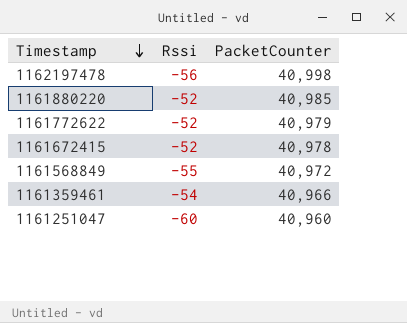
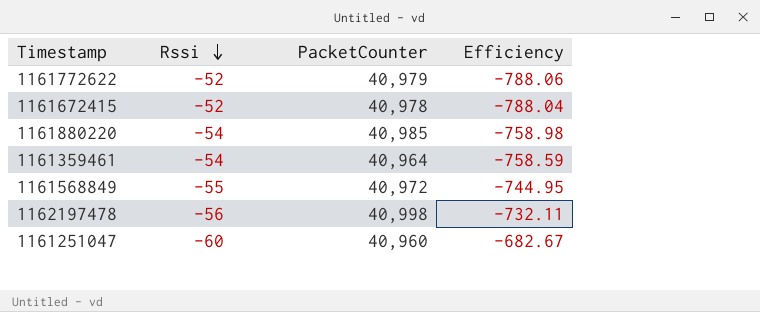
row order: Timestamp descending -> Rssi descending
column Efficiency | formula: none -> [PacketCounter] / [Rssi]
1161880220 | Rssi: -52 -> -54
1161359461 | PacketCounter: 40,966 -> 40,964

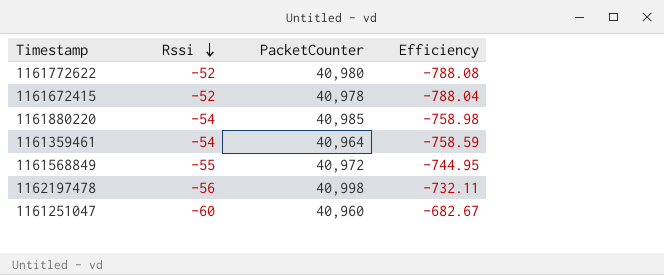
1161772622 | PacketCounter: 40,979 -> 40,980
1161772622 | Efficiency: -788.06 -> -788.08

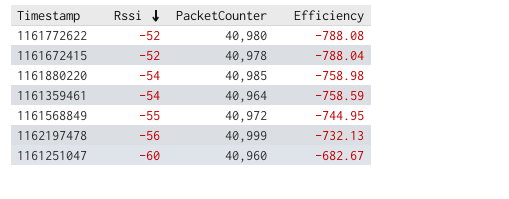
1162197478 | PacketCounter: 40,998 -> 40,999
1162197478 | Efficiency: -732.11 -> -732.13

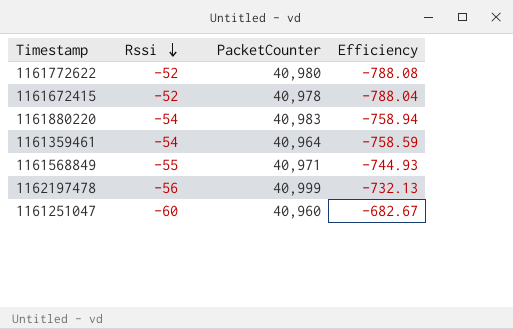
1161880220 | PacketCounter: 40,985 -> 40,983
1161880220 | Efficiency: -758.98 -> -758.94
1161568849 | PacketCounter: 40,972 -> 40,971
1161568849 | Efficiency: -744.95 -> -744.93

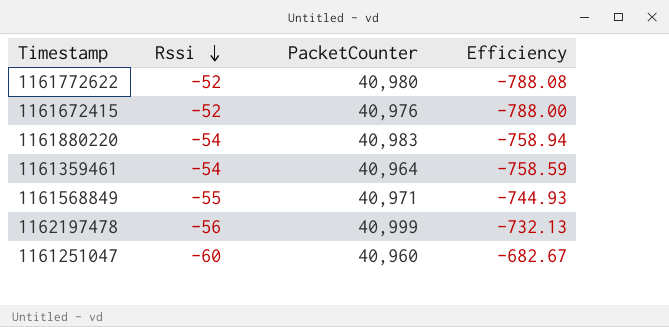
1161672415 | PacketCounter: 40,978 -> 40,976
1161672415 | Efficiency: -788.04 -> -788.00

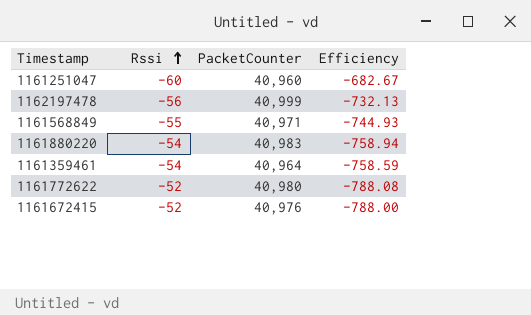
row order: Rssi descending -> Rssi ascending

